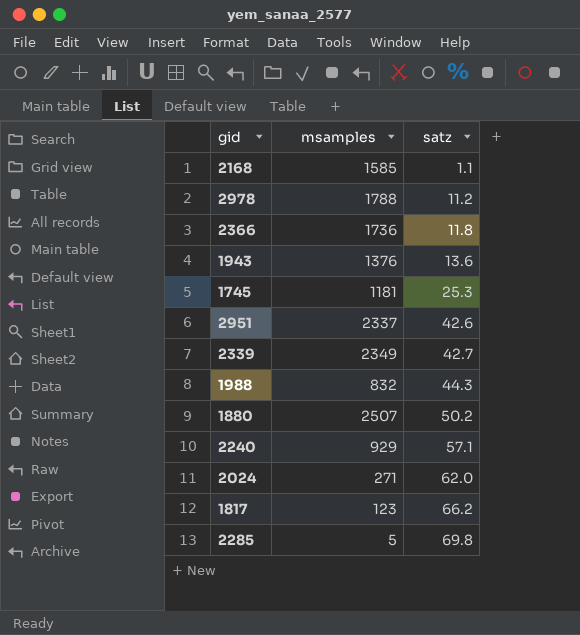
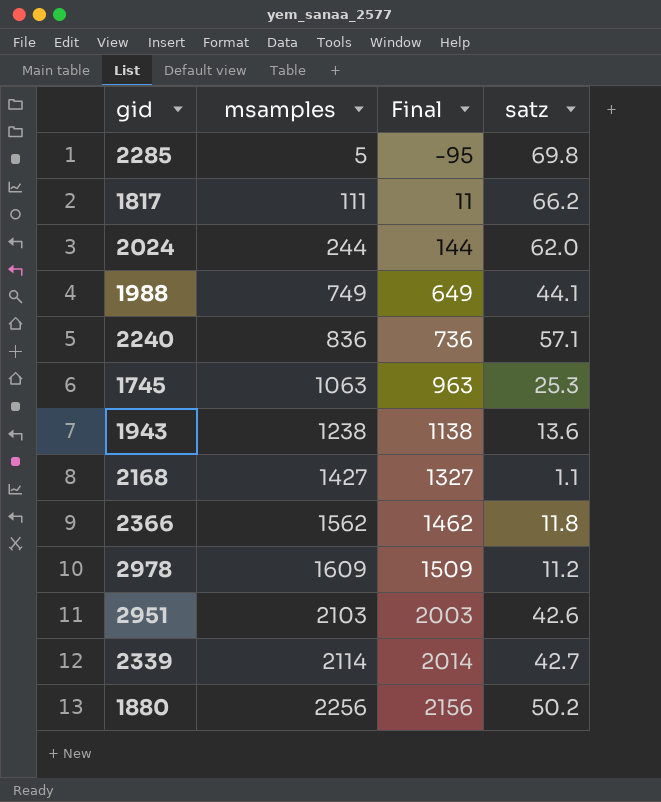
row order: satz ascending -> msamples ascending
column Final | formula: none -> [msamples] - 100
1817 | msamples: 123 -> 111
2024 | msamples: 271 -> 244
1988 | msamples: 832 -> 749
1988 | satz: 44.3 -> 44.1
2240 | msamples: 929 -> 836
1745 | msamples: 1181 -> 1063
1943 | msamples: 1376 -> 1238
2168 | msamples: 1585 -> 1427
2366 | msamples: 1736 -> 1562
2978 | msamples: 1788 -> 1609
2951 | msamples: 2337 -> 2103
2339 | msamples: 2349 -> 2114
1880 | msamples: 2507 -> 2256

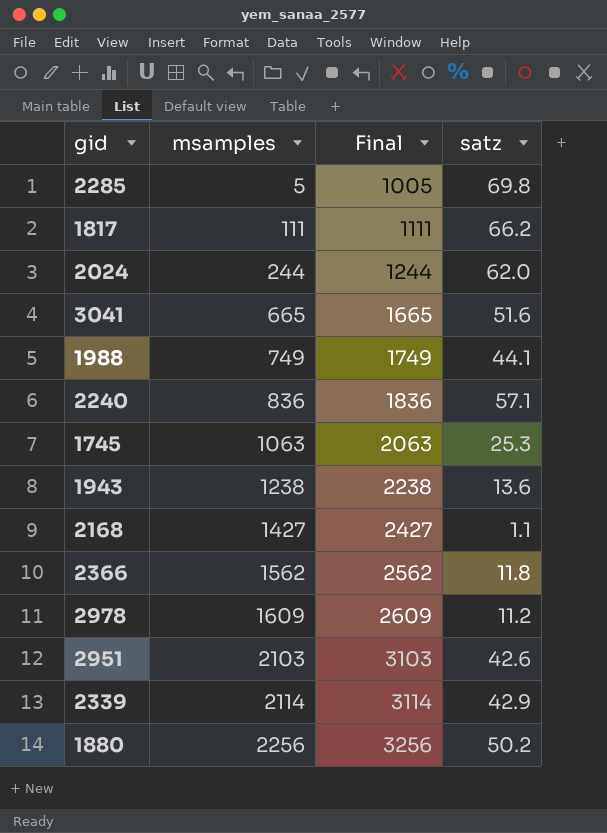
column Final | formula: [msamples] - 100 -> [msamples] + 1000
row 3041: none -> 665 | 1665 | 51.6
2339 | satz: 42.7 -> 42.9

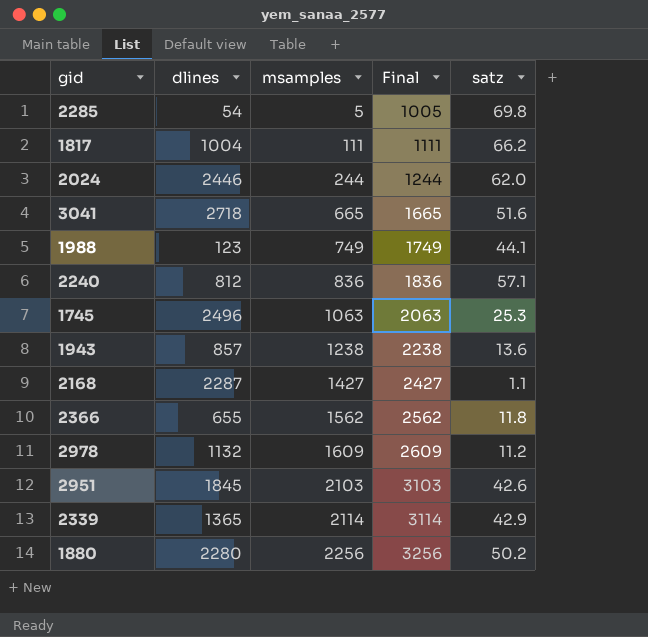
column dlines | position: none -> 2

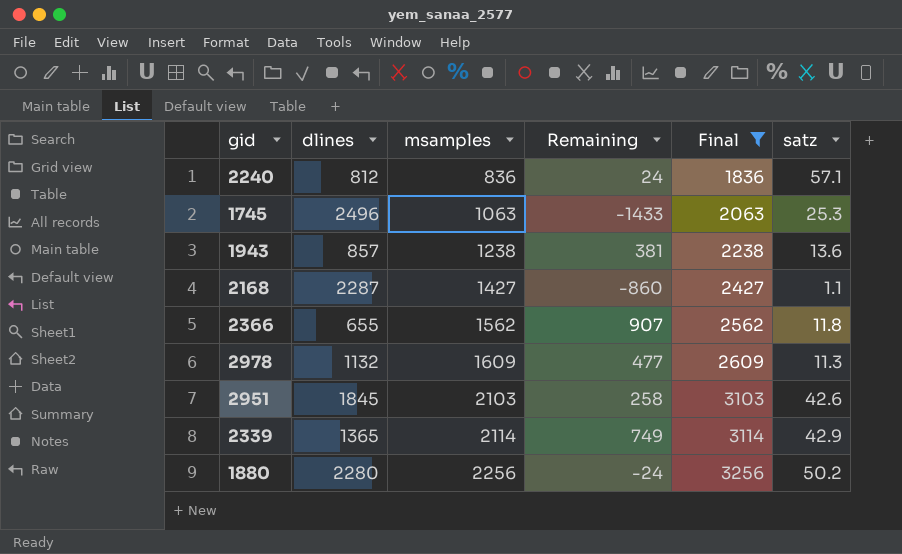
filter: none -> Final >= 1836
column Remaining | formula: none -> [msamples] - [dlines]
2978 | satz: 11.2 -> 11.3

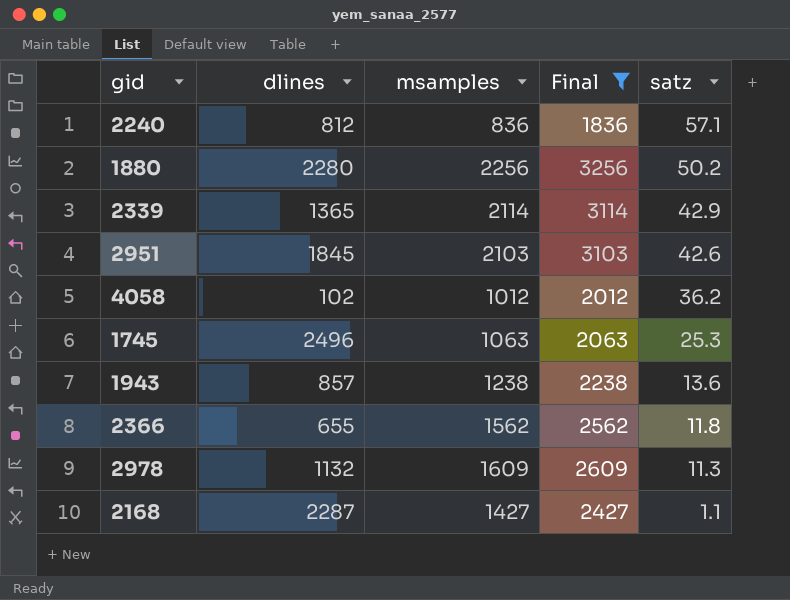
row order: msamples ascending -> satz descending
column Remaining | formula: [msamples] - [dlines] -> none
row 4058: none -> 102 | 1012 | 2012 | 36.2

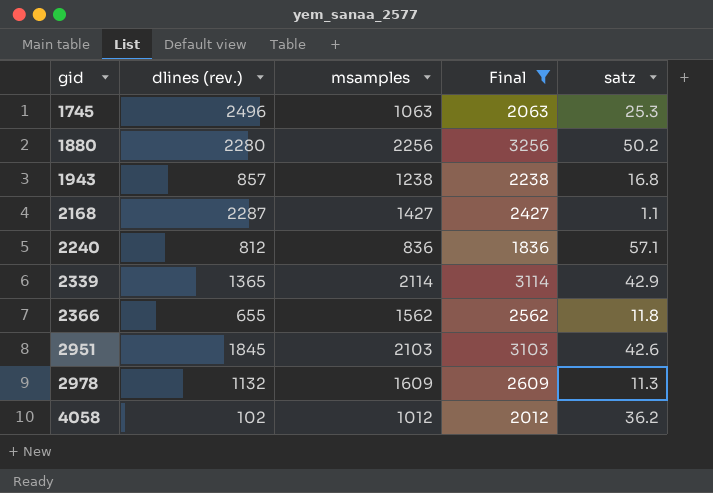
row order: satz descending -> gid ascending
column name: dlines -> dlines (rev.)
1943 | satz: 13.6 -> 16.8

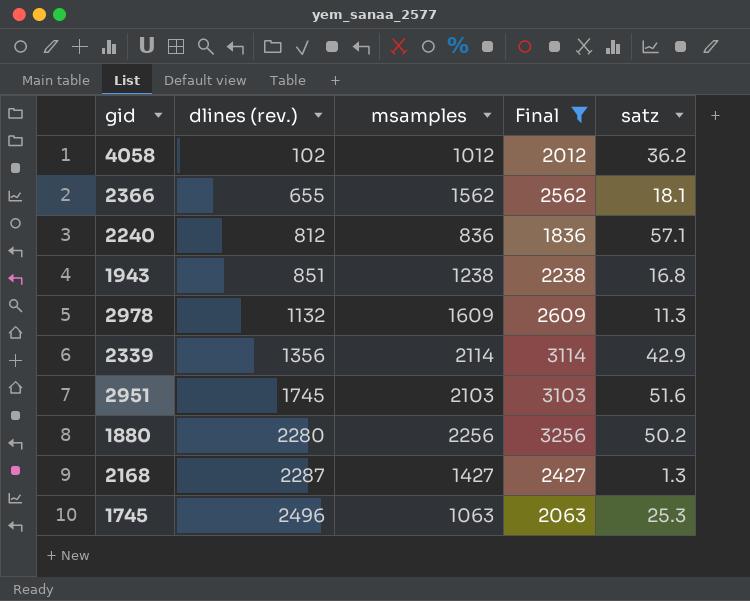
row order: gid ascending -> dlines (rev.) ascending
2366 | satz: 11.8 -> 18.1
1943 | dlines (rev.): 857 -> 851
2339 | dlines (rev.): 1365 -> 1356
2951 | dlines (rev.): 1845 -> 1745
2951 | satz: 42.6 -> 51.6
2168 | satz: 1.1 -> 1.3

